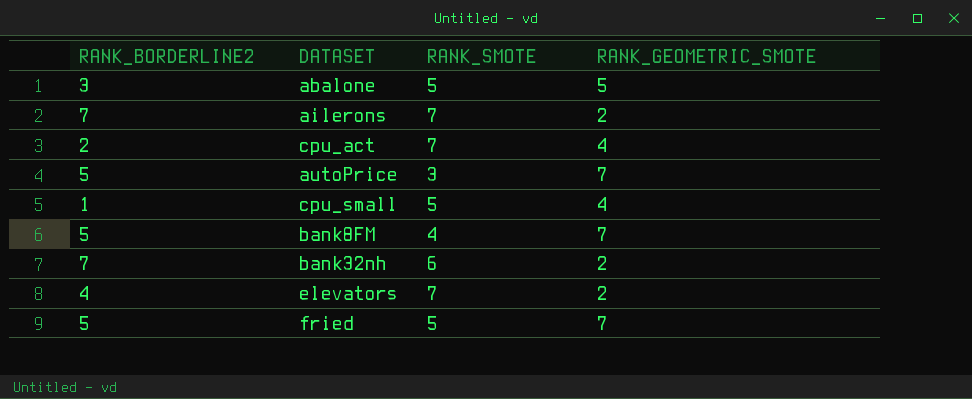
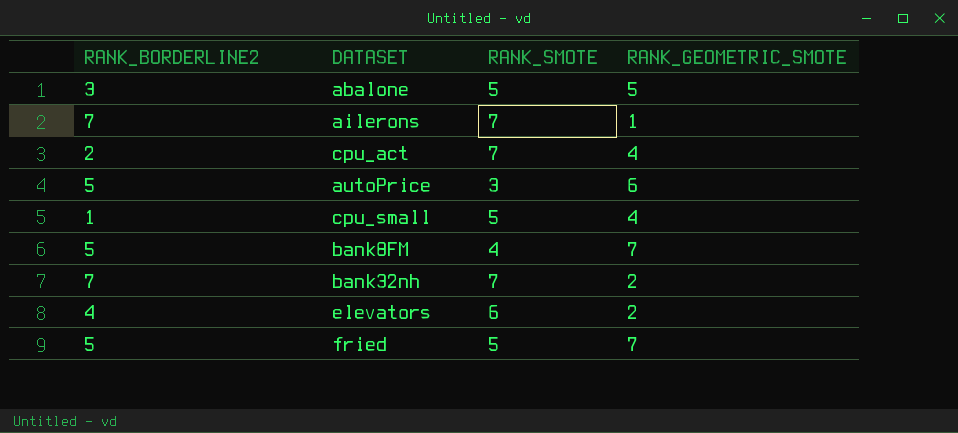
ailerons | RANK_GEOMETRIC_SMOTE: 2 -> 1
autoPrice | RANK_GEOMETRIC_SMOTE: 7 -> 6
bank32nh | RANK_SMOTE: 6 -> 7
elevators | RANK_SMOTE: 7 -> 6

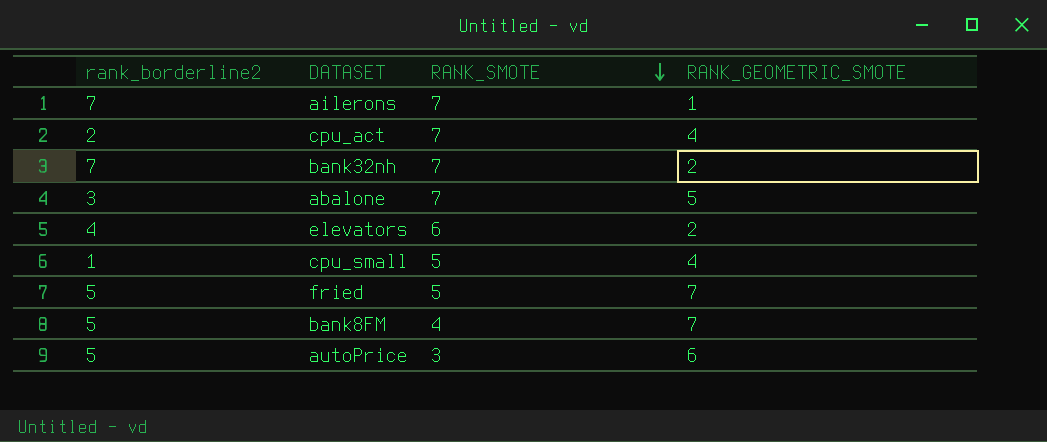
row order: none -> RANK_SMOTE descending
column name: RANK_BORDERLINE2 -> rank_borderline2
abalone | RANK_SMOTE: 5 -> 7

